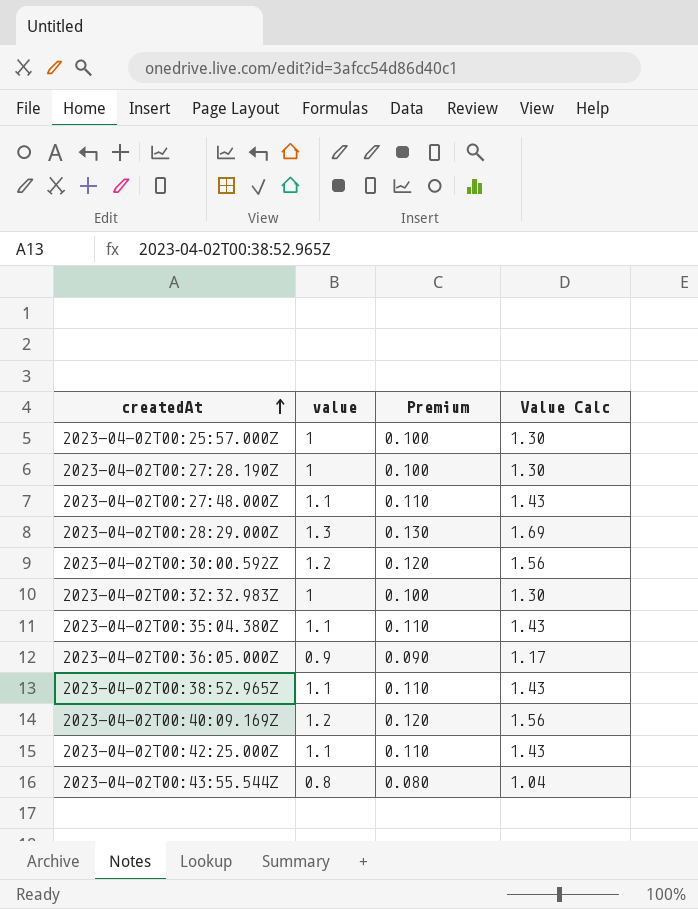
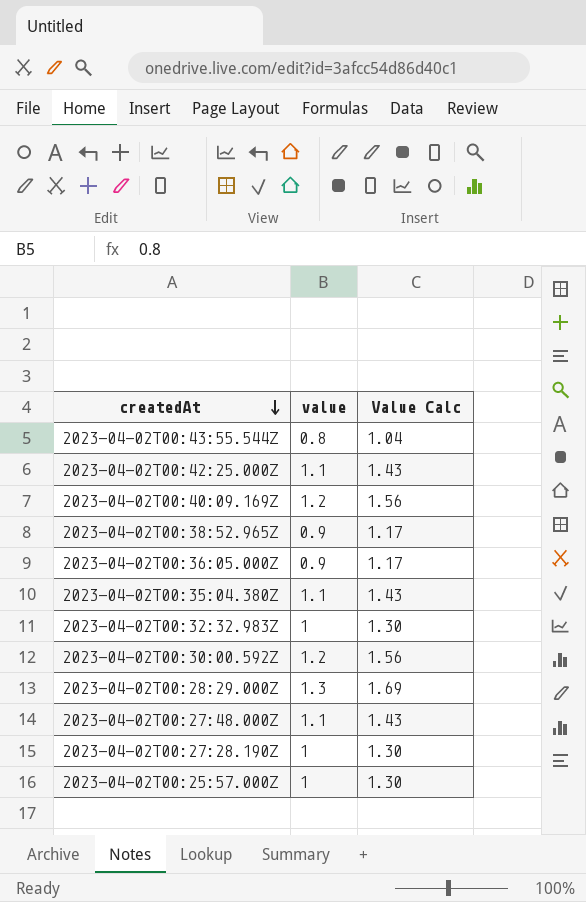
row order: createdAt ascending -> createdAt descending
column Premium | formula: [value] * 0.1 -> none
2023-04-02T00:38:52.965Z | value: 1.1 -> 0.9
2023-04-02T00:38:52.965Z | Value Calc: 1.43 -> 1.17

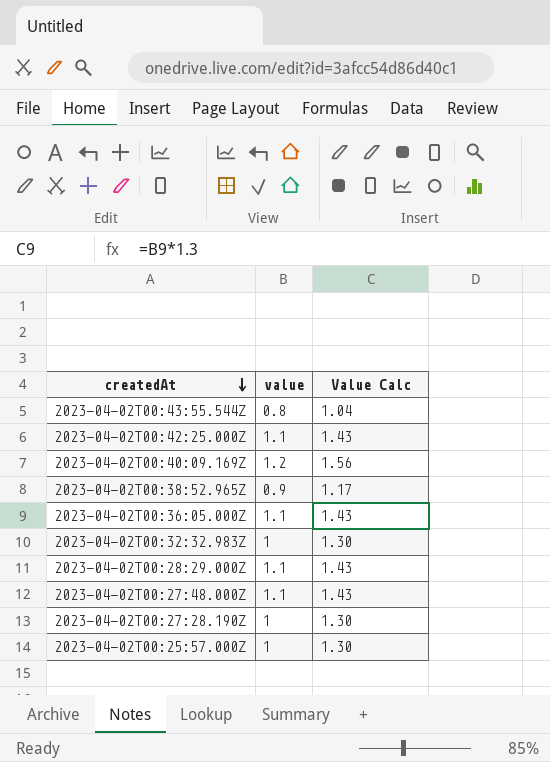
row 2023-04-02T00:35:04.380Z: 1.1 | 1.43 -> none
row 2023-04-02T00:30:00.592Z: 1.2 | 1.56 -> none
2023-04-02T00:36:05.000Z | value: 0.9 -> 1.1
2023-04-02T00:36:05.000Z | Value Calc: 1.17 -> 1.43
2023-04-02T00:28:29.000Z | value: 1.3 -> 1.1
2023-04-02T00:28:29.000Z | Value Calc: 1.69 -> 1.43

